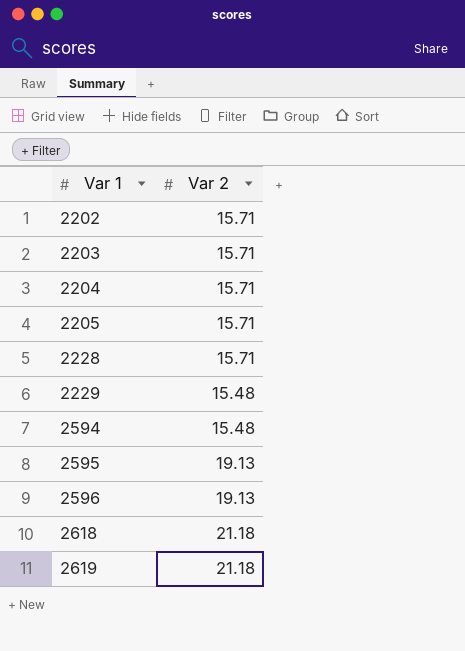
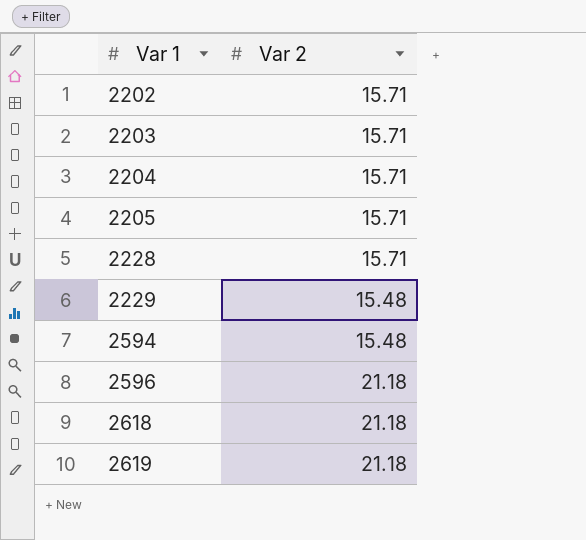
row 2595: 19.13 -> none
2596 | Var 2: 19.13 -> 21.18

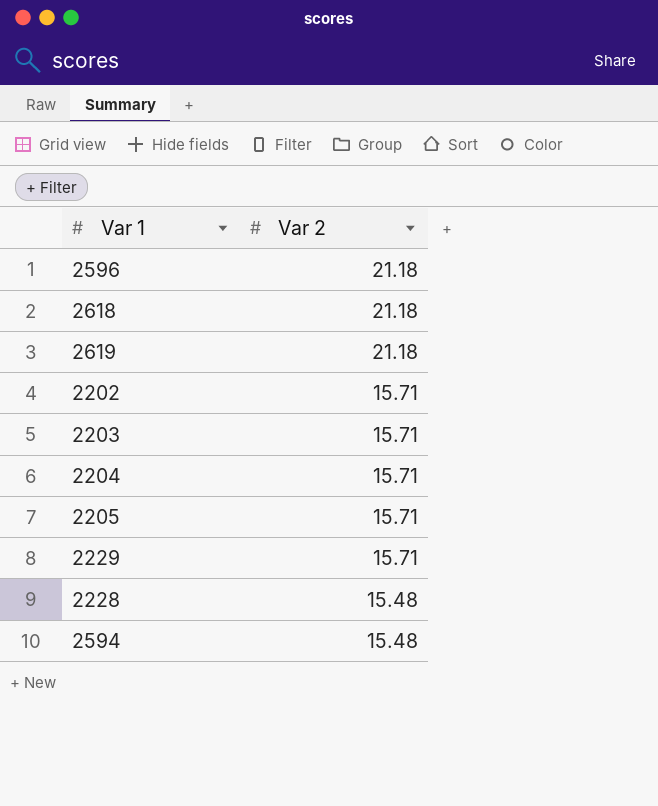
row order: Var 1 ascending -> Var 2 descending
2229 | Var 2: 15.48 -> 15.71
2228 | Var 2: 15.71 -> 15.48

